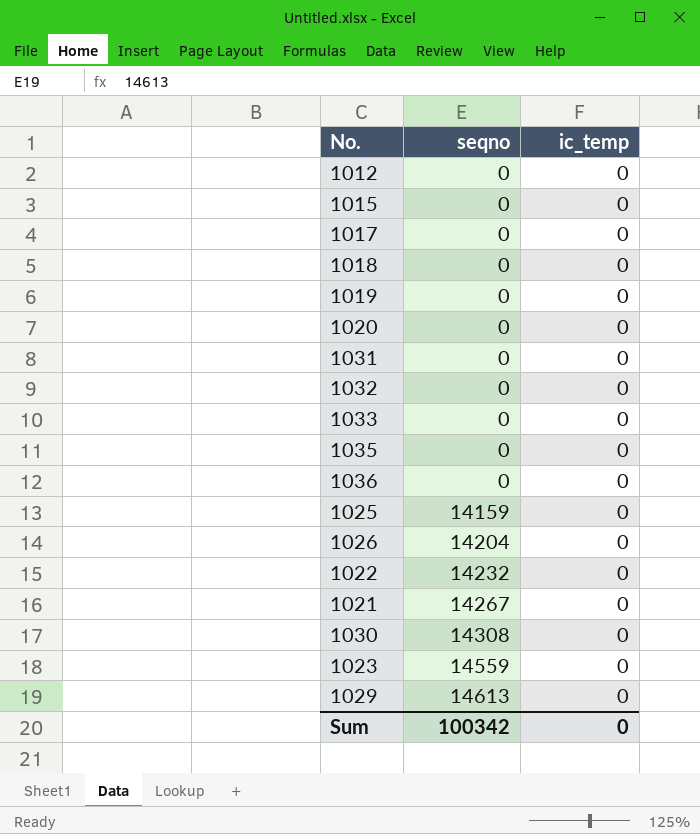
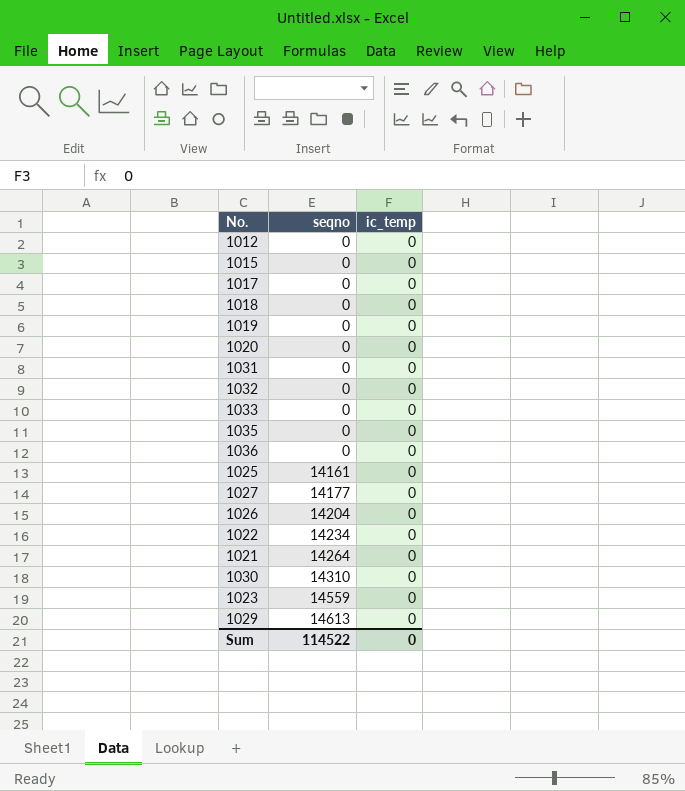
1025 | seqno: 14159 -> 14161
row 1027: none -> 14177 | 0
1022 | seqno: 14232 -> 14234
1021 | seqno: 14267 -> 14264
1030 | seqno: 14308 -> 14310
Sum | seqno: 100342 -> 114522

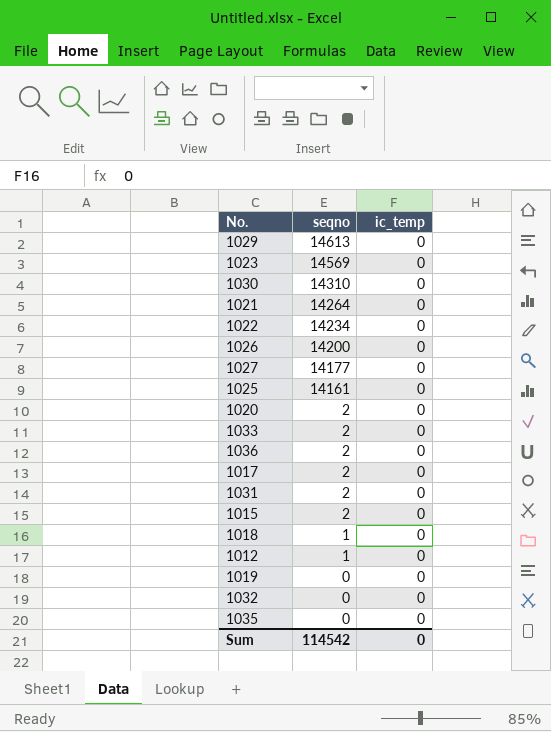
row order: seqno ascending -> seqno descending
1023 | seqno: 14559 -> 14569
1026 | seqno: 14204 -> 14200
1020 | seqno: 0 -> 2
1033 | seqno: 0 -> 2
1036 | seqno: 0 -> 2
1017 | seqno: 0 -> 2
1031 | seqno: 0 -> 2
1015 | seqno: 0 -> 2
1018 | seqno: 0 -> 1
1012 | seqno: 0 -> 1
Sum | seqno: 114522 -> 114542

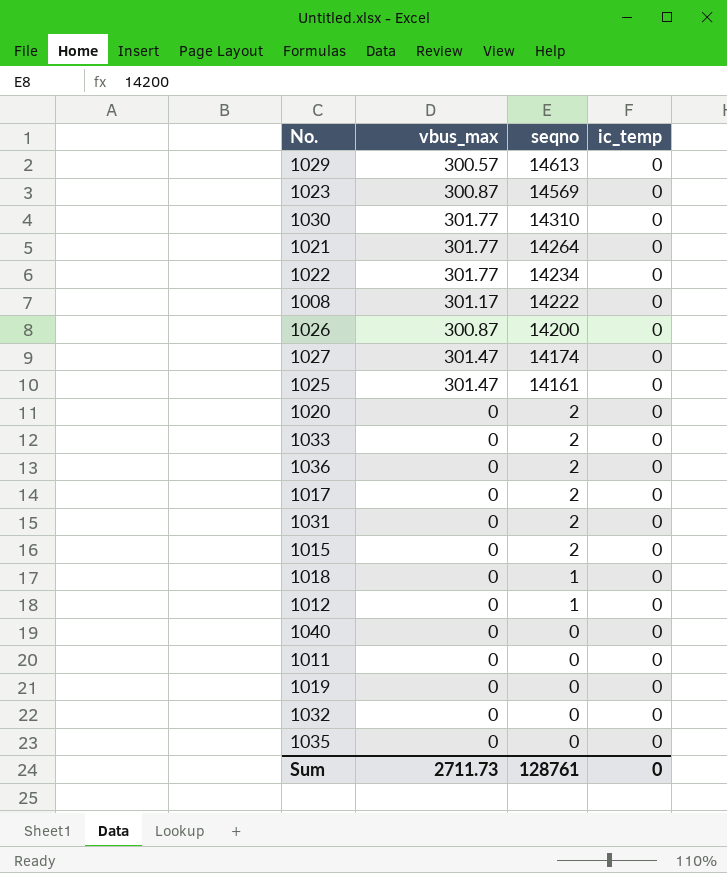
column vbus_max | position: none -> 2
row 1008: none -> 301.17 | 14222 | 0
1027 | seqno: 14177 -> 14174
row 1040: none -> 0 | 0 | 0
row 1011: none -> 0 | 0 | 0
Sum | seqno: 114542 -> 128761

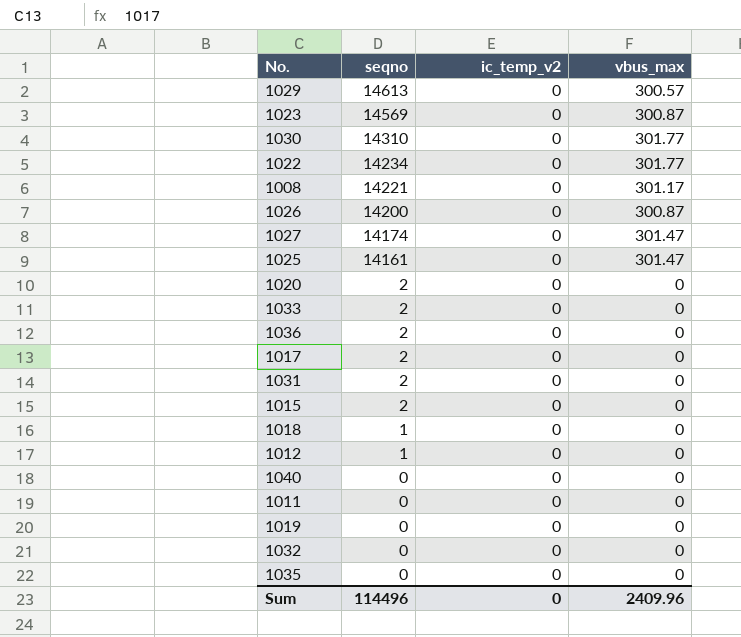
column name: ic_temp -> ic_temp_v2
column vbus_max | position: 2 -> 4
row 1021: 301.77 | 14264 | 0 -> none
1008 | seqno: 14222 -> 14221
Sum | seqno: 128761 -> 114496
Sum | vbus_max: 2711.73 -> 2409.96

